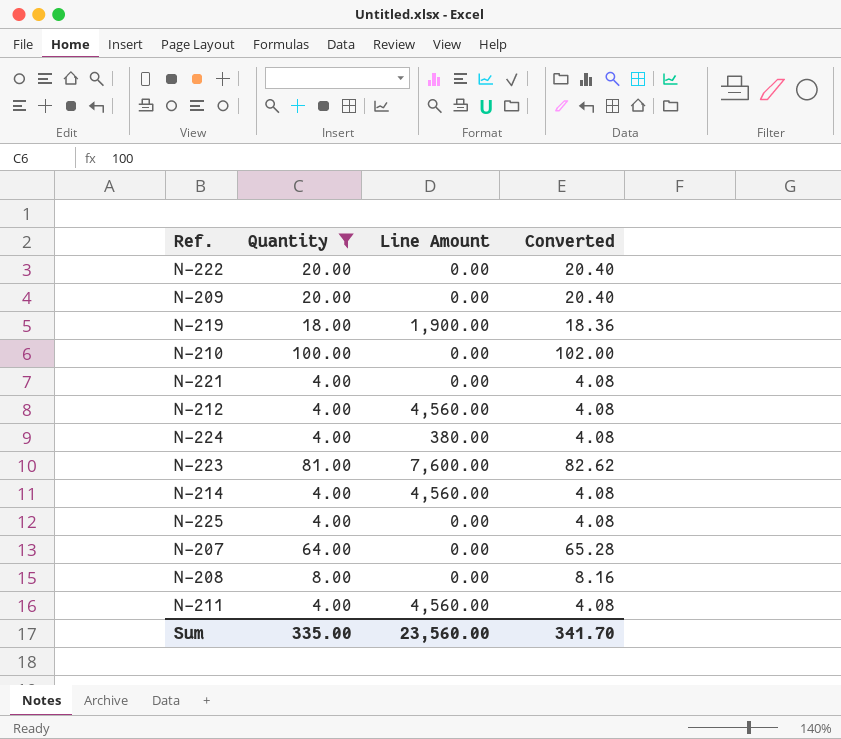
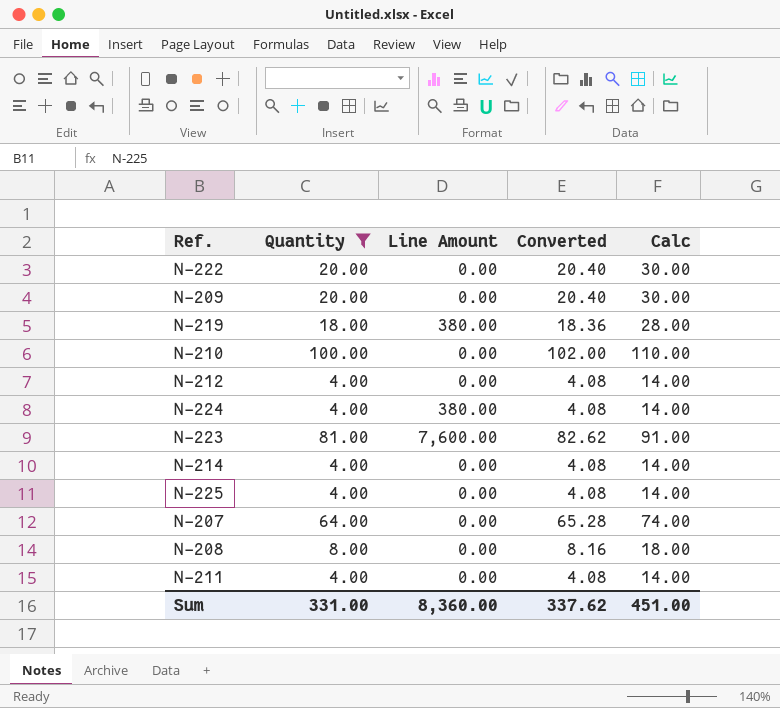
column Calc | formula: none -> [Quantity] + 10
row N-221: 4.00 | 0.00 | 4.08 -> none
N-219 | Line Amount: 1,900.00 -> 380.00
N-212 | Line Amount: 4,560.00 -> 0.00
N-214 | Line Amount: 4,560.00 -> 0.00
N-211 | Line Amount: 4,560.00 -> 0.00
Sum | Quantity: 335.00 -> 331.00
Sum | Line Amount: 23,560.00 -> 8,360.00
Sum | Converted: 341.70 -> 337.62

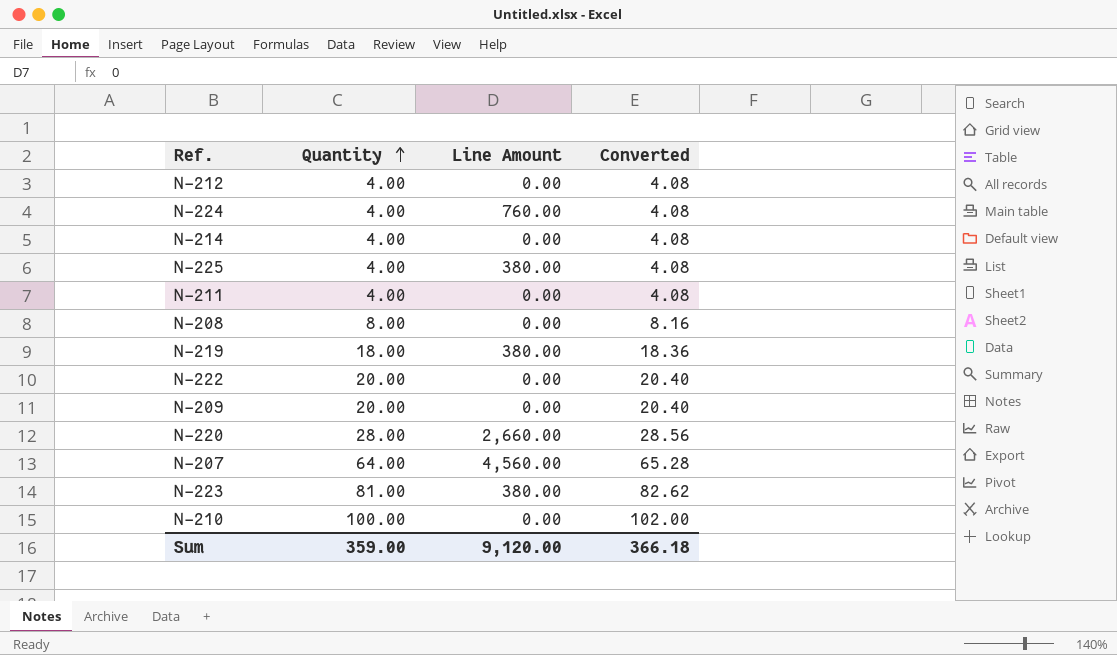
filter: Quantity != 28.00 -> none
row order: none -> Quantity ascending
column Calc | formula: [Quantity] + 10 -> none
N-224 | Line Amount: 380.00 -> 760.00
N-225 | Line Amount: 0.00 -> 380.00
N-207 | Line Amount: 0.00 -> 4,560.00
N-223 | Line Amount: 7,600.00 -> 380.00
Sum | Quantity: 331.00 -> 359.00
Sum | Line Amount: 8,360.00 -> 9,120.00
Sum | Converted: 337.62 -> 366.18

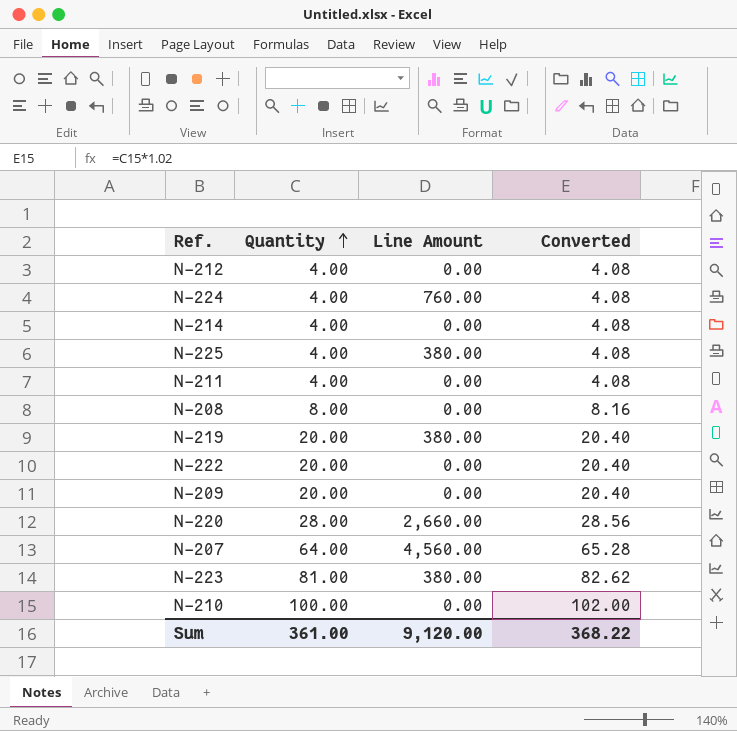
N-219 | Quantity: 18.00 -> 20.00
N-219 | Converted: 18.36 -> 20.40
Sum | Quantity: 359.00 -> 361.00
Sum | Converted: 366.18 -> 368.22

